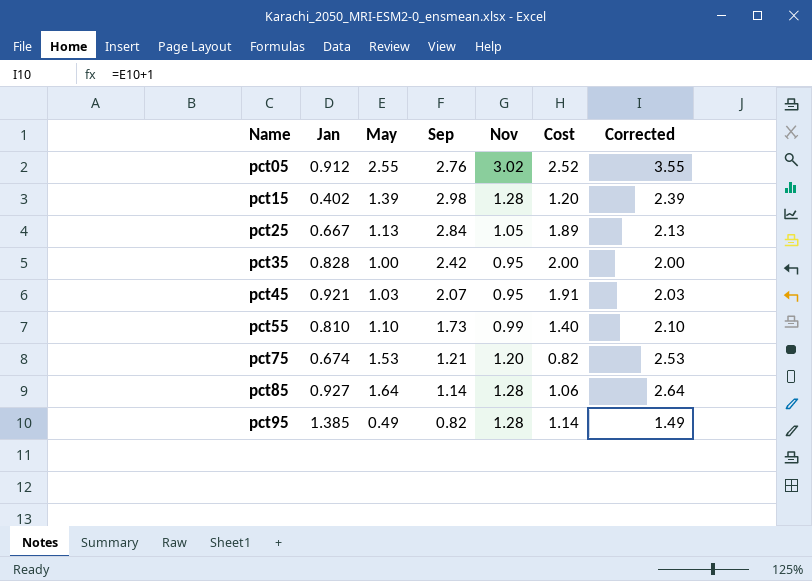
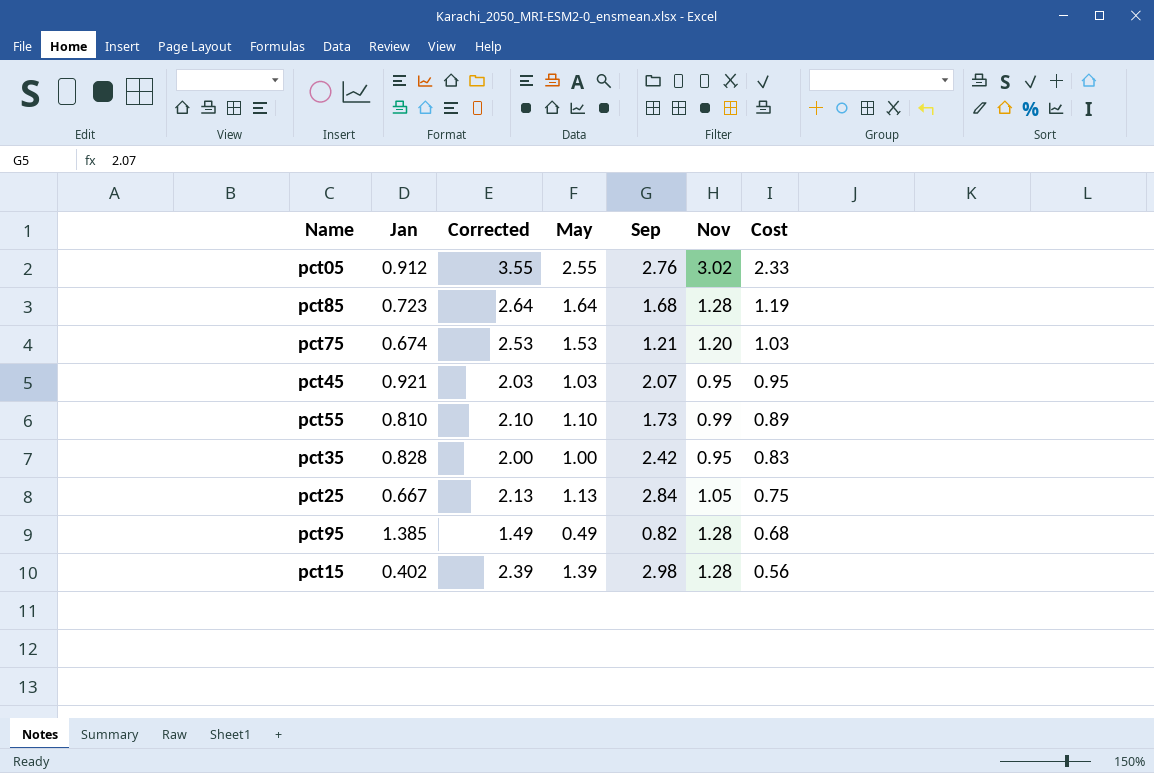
row order: Name ascending -> Cost descending
column Corrected | position: 7 -> 3
column Cost | formula: [Jan] * [Sep] -> [Jan] * [May]
pct85 | Jan: 0.927 -> 0.723
pct85 | Sep: 1.14 -> 1.68

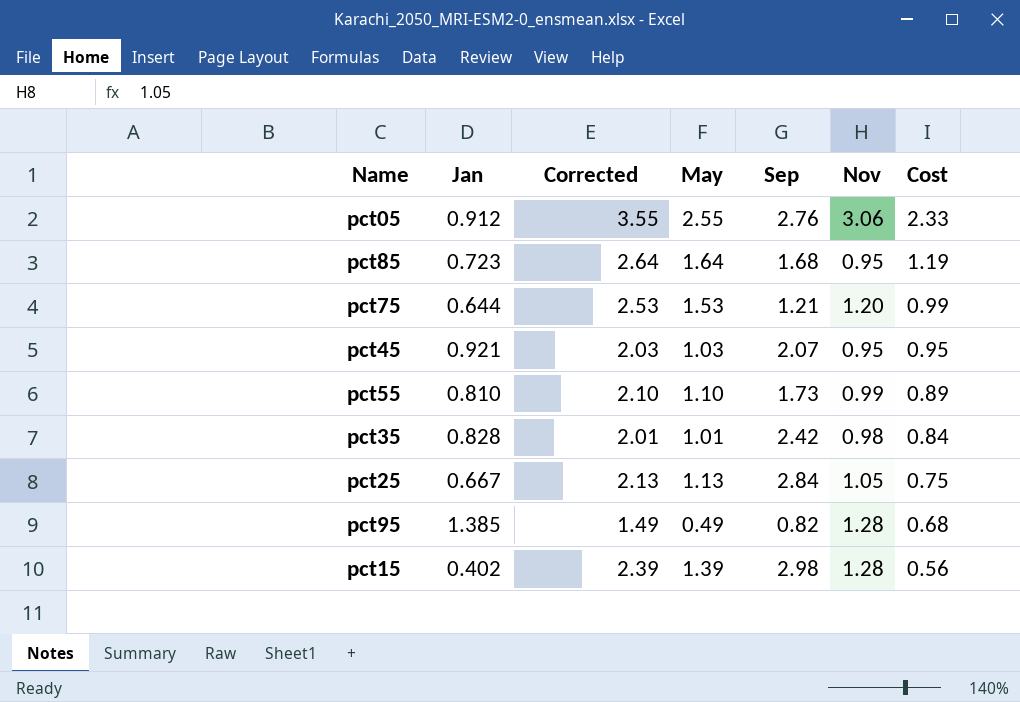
pct05 | Nov: 3.02 -> 3.06
pct85 | Nov: 1.28 -> 0.95
pct75 | Jan: 0.674 -> 0.644
pct75 | Cost: 1.03 -> 0.99
pct35 | Corrected: 2.00 -> 2.01
pct35 | May: 1.00 -> 1.01
pct35 | Nov: 0.95 -> 0.98
pct35 | Cost: 0.83 -> 0.84

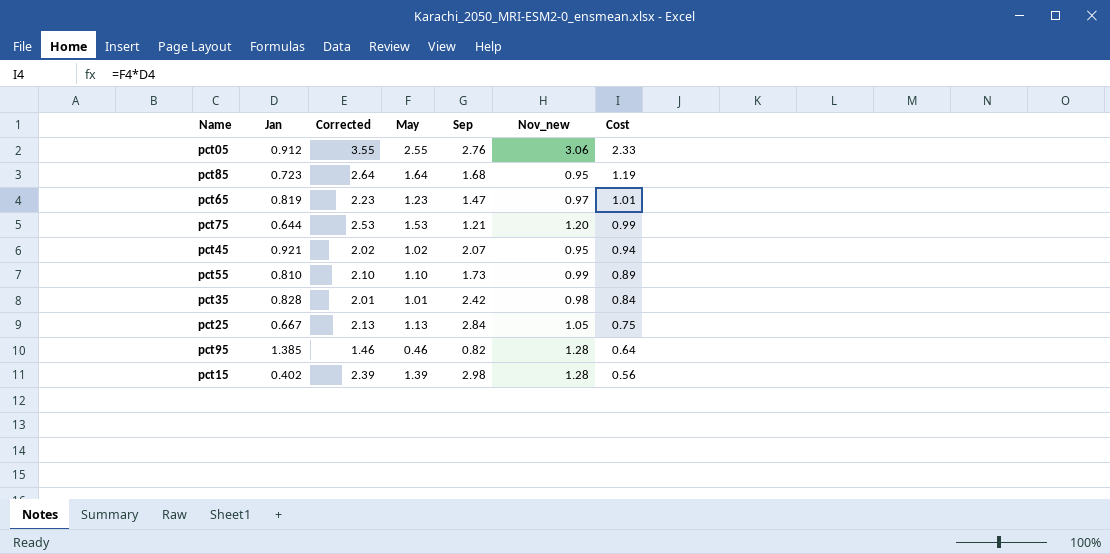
column name: Nov -> Nov_new
row pct65: none -> 0.819 | 2.23 | 1.23 | 1.47 | 0.97 | 1.01
pct45 | Corrected: 2.03 -> 2.02
pct45 | May: 1.03 -> 1.02
pct45 | Cost: 0.95 -> 0.94
pct95 | Corrected: 1.49 -> 1.46
pct95 | May: 0.49 -> 0.46
pct95 | Cost: 0.68 -> 0.64

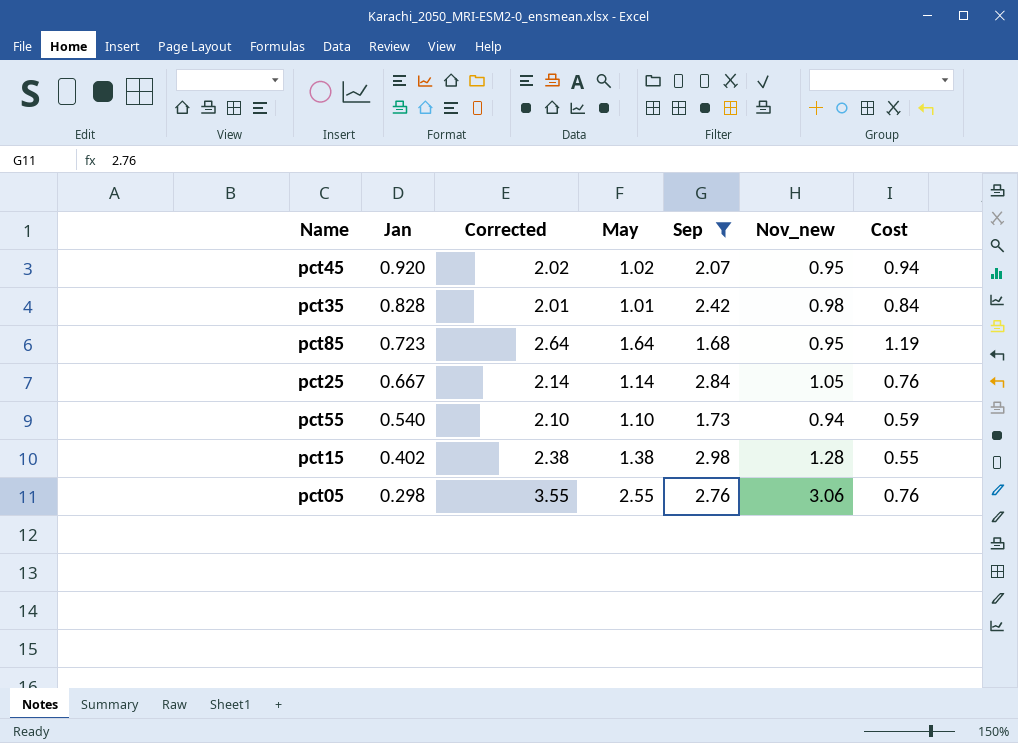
filter: none -> Sep >= 1.68
row order: Cost descending -> Jan descending
pct45 | Jan: 0.921 -> 0.920
pct25 | Corrected: 2.13 -> 2.14
pct25 | May: 1.13 -> 1.14
pct25 | Cost: 0.75 -> 0.76
pct55 | Jan: 0.810 -> 0.540
pct55 | Nov_new: 0.99 -> 0.94
pct55 | Cost: 0.89 -> 0.59
pct15 | Corrected: 2.39 -> 2.38
pct15 | May: 1.39 -> 1.38
pct15 | Cost: 0.56 -> 0.55
pct05 | Jan: 0.912 -> 0.298
pct05 | Cost: 2.33 -> 0.76

